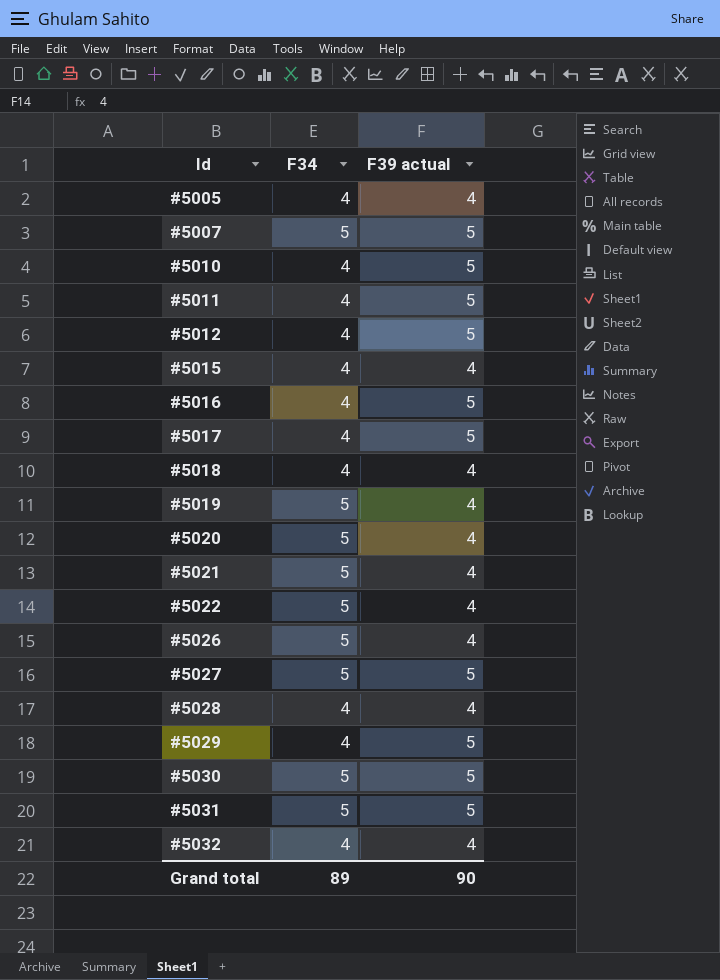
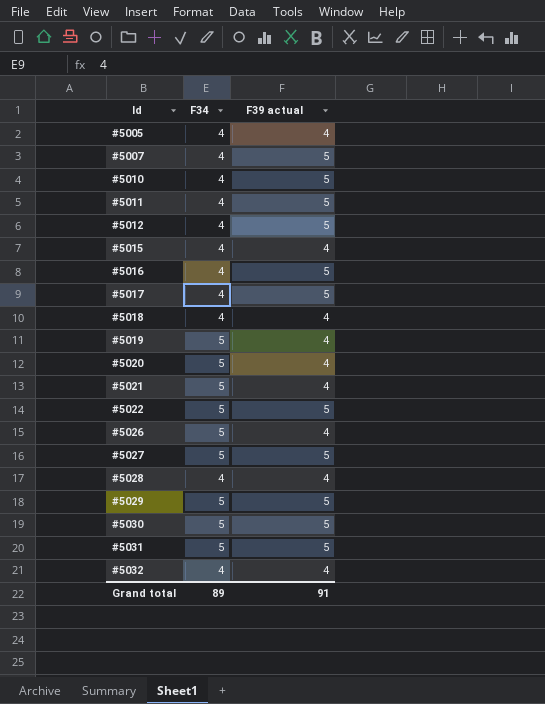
#5007 | F34: 5 -> 4
#5022 | F39 actual: 4 -> 5
#5029 | F34: 4 -> 5
Grand total | F39 actual: 90 -> 91

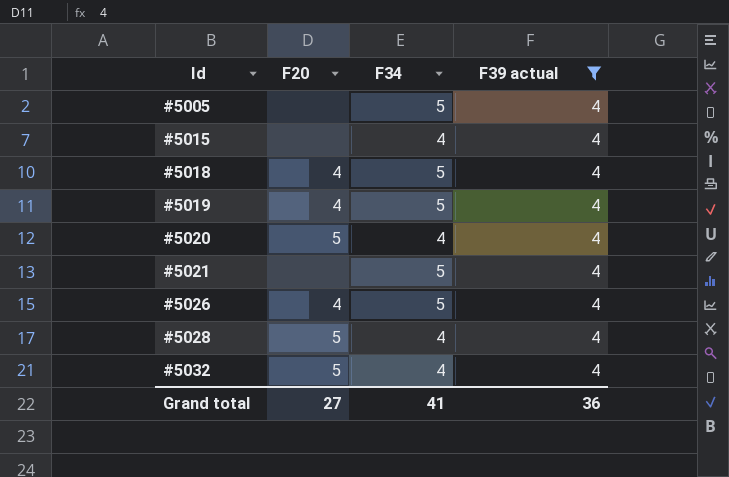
filter: none -> F39 actual = 4
column F20 | position: none -> 2
#5005 | F34: 4 -> 5
#5018 | F34: 4 -> 5
#5020 | F34: 5 -> 4
Grand total | F34: 89 -> 41
Grand total | F39 actual: 91 -> 36

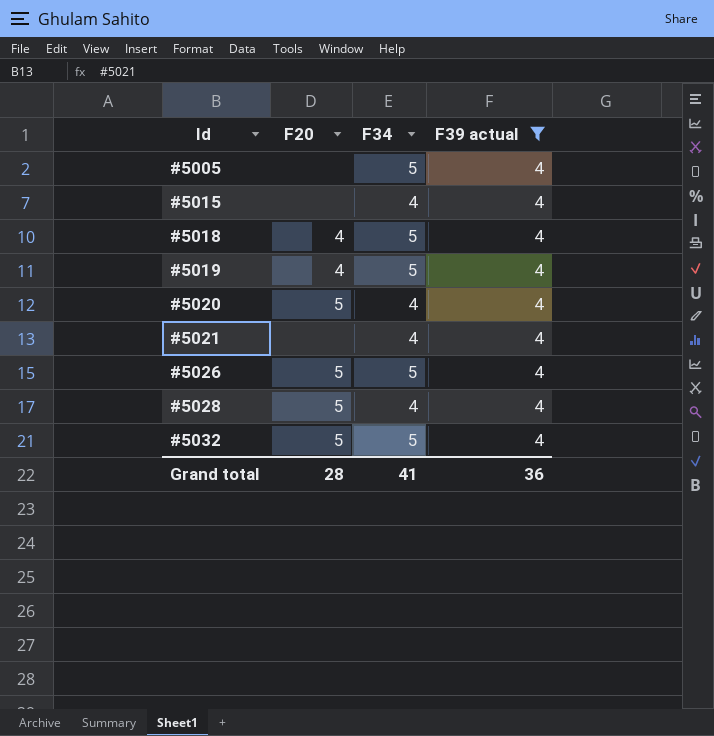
#5021 | F34: 5 -> 4
#5026 | F20: 4 -> 5
#5032 | F34: 4 -> 5
Grand total | F20: 27 -> 28

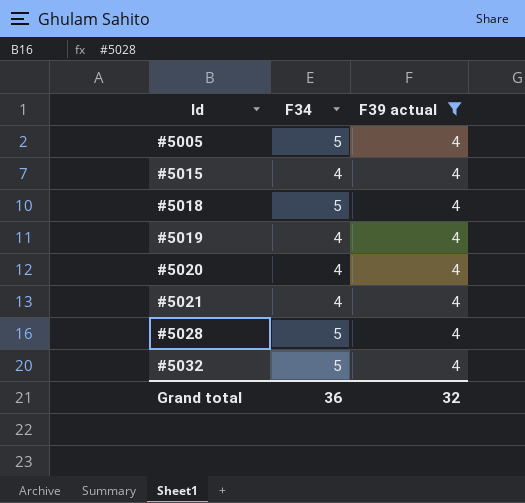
column F20 | position: 2 -> none
row #5026: 5 | 5 | 4 -> none
#5019 | F34: 5 -> 4
#5028 | F34: 4 -> 5
Grand total | F34: 41 -> 36
Grand total | F39 actual: 36 -> 32

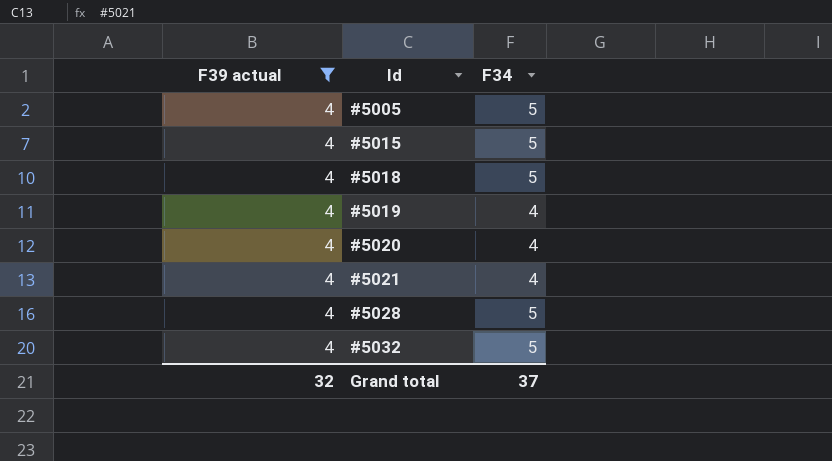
column F39 actual | position: 3 -> 1
#5015 | F34: 4 -> 5
Grand total | F34: 36 -> 37

